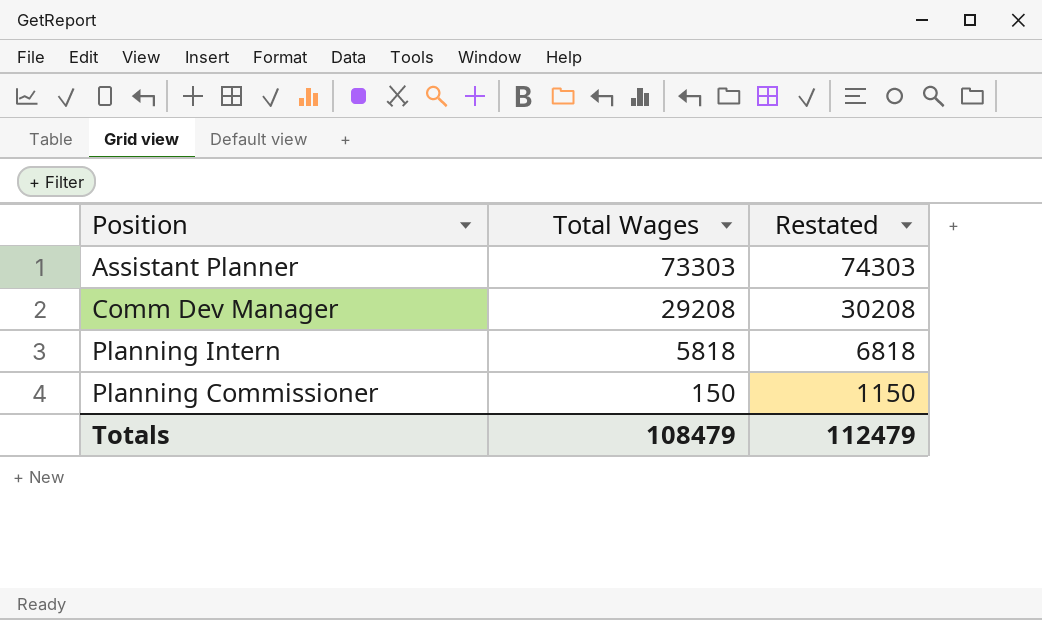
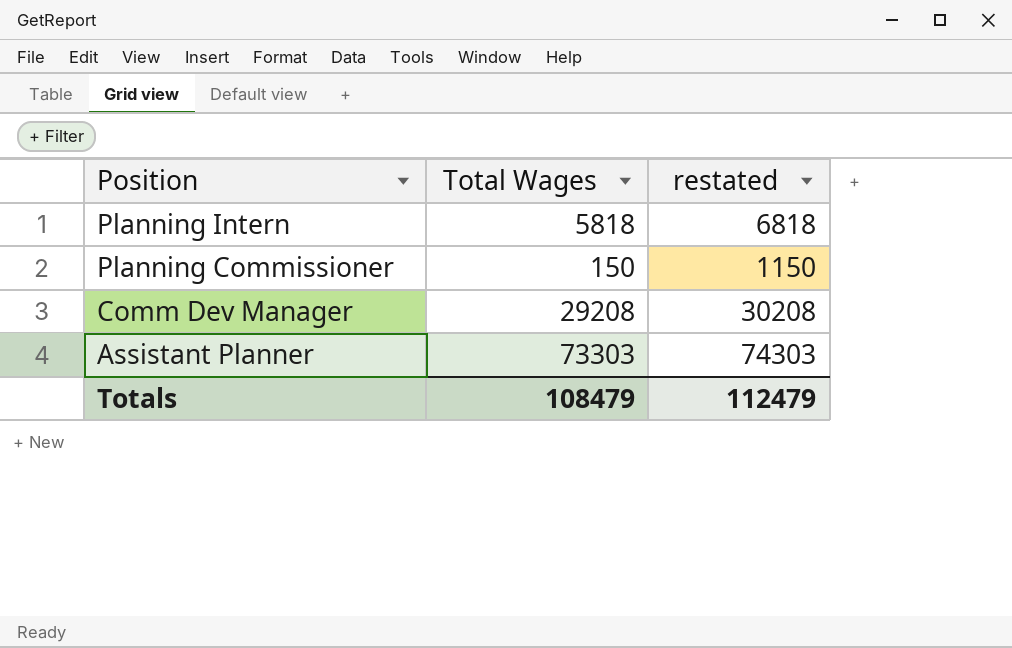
row order: Total Wages descending -> Position descending
column name: Restated -> restated

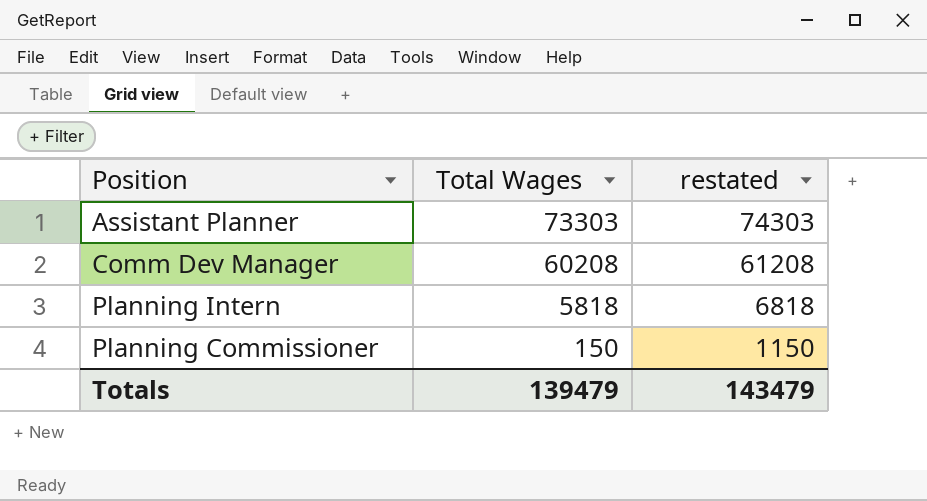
row order: Position descending -> Total Wages descending
Comm Dev Manager | Total Wages: 29208 -> 60208
Comm Dev Manager | restated: 30208 -> 61208
Totals | Total Wages: 108479 -> 139479
Totals | restated: 112479 -> 143479

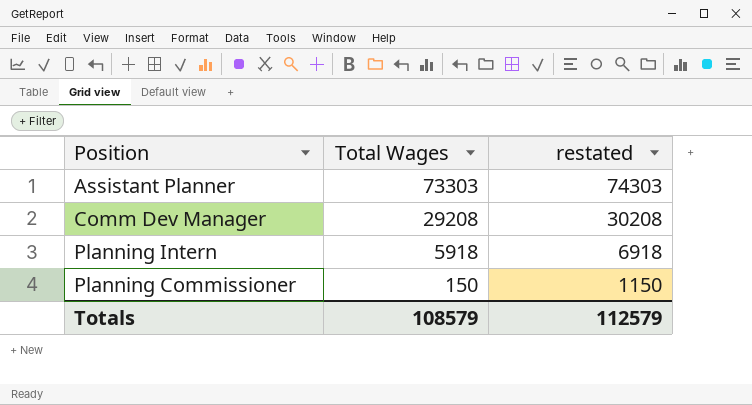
Comm Dev Manager | Total Wages: 60208 -> 29208
Comm Dev Manager | restated: 61208 -> 30208
Planning Intern | Total Wages: 5818 -> 5918
Planning Intern | restated: 6818 -> 6918
Totals | Total Wages: 139479 -> 108579
Totals | restated: 143479 -> 112579

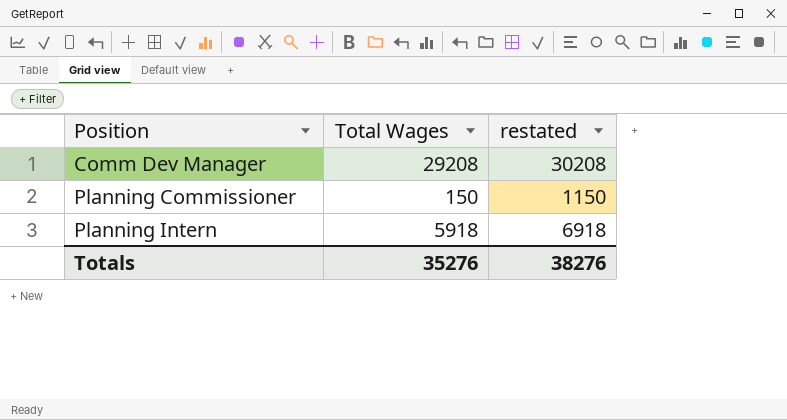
row order: Total Wages descending -> Position ascending
row Assistant Planner: 73303 | 74303 -> none
Totals | Total Wages: 108579 -> 35276
Totals | restated: 112579 -> 38276

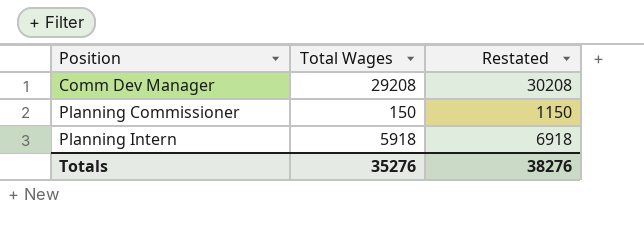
column name: restated -> Restated

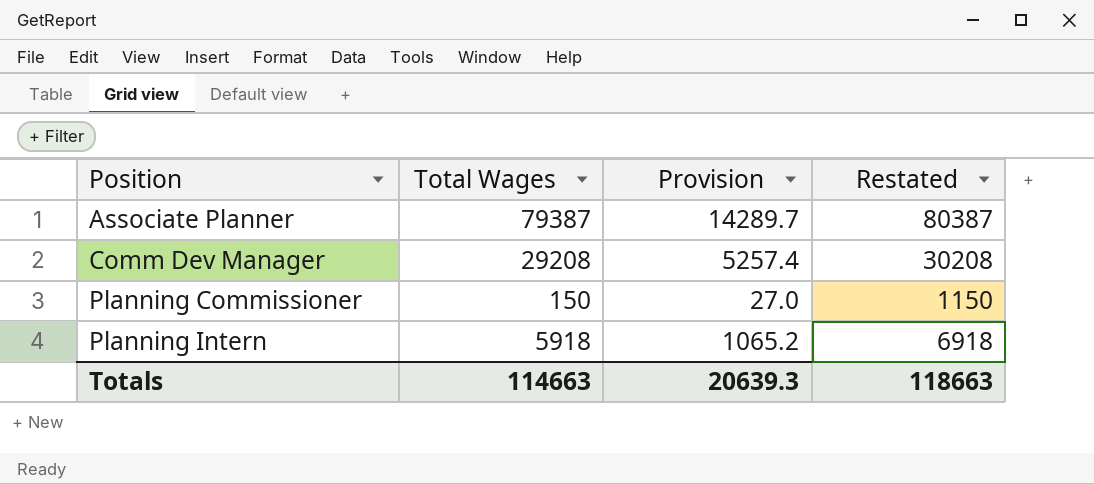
column Provision | formula: none -> [Total Wages] * 0.18
row Associate Planner: none -> 79387 | 14289.7 | 80387
Totals | Total Wages: 35276 -> 114663
Totals | Restated: 38276 -> 118663

